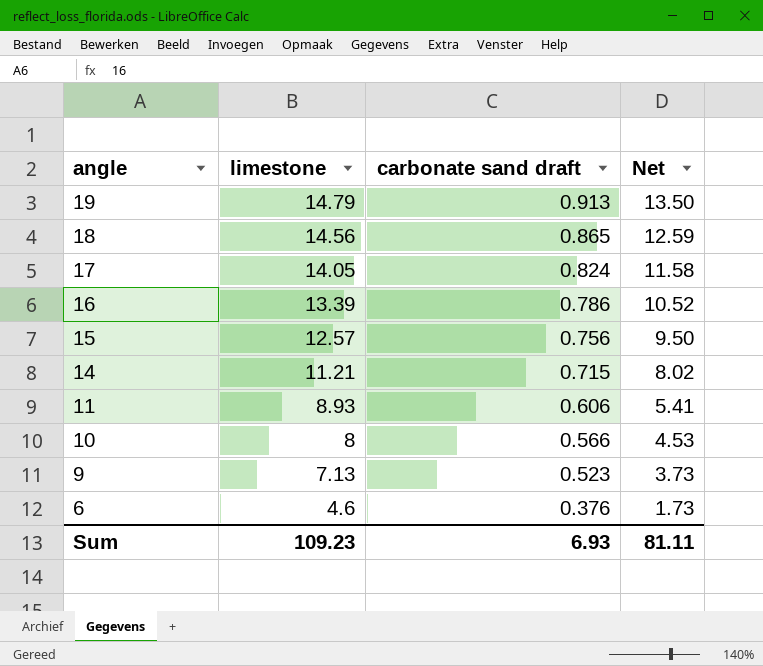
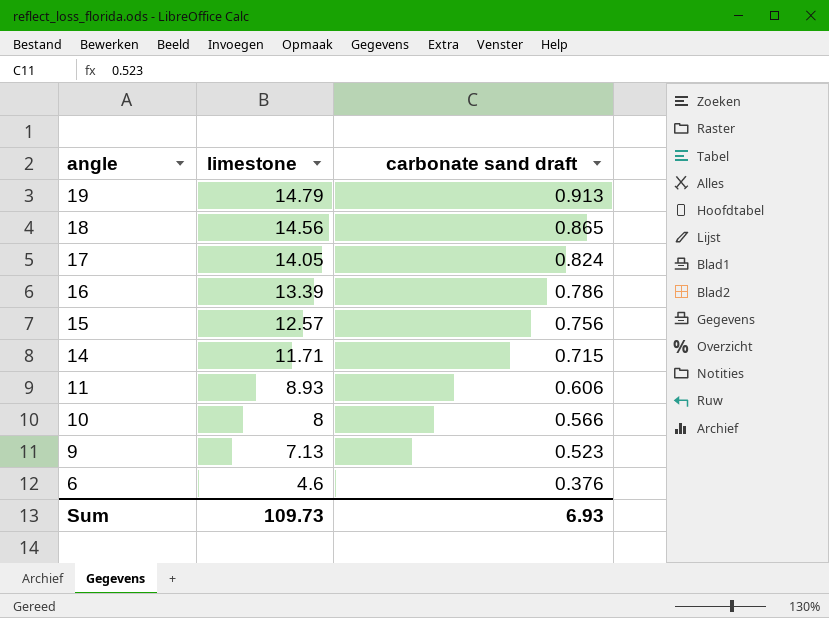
column Net | formula: [limestone] * [carbonate sand draft] -> none
14 | limestone: 11.21 -> 11.71
Sum | limestone: 109.23 -> 109.73

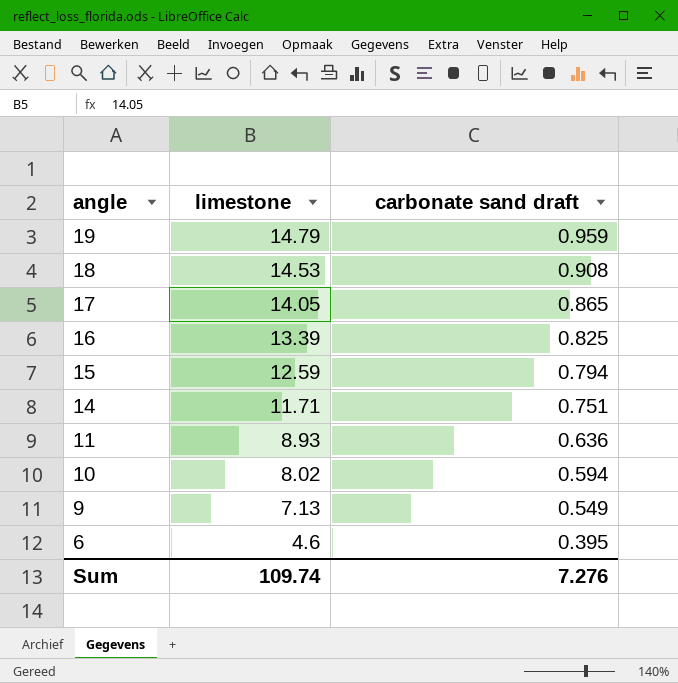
19 | carbonate sand draft: 0.913 -> 0.959
18 | limestone: 14.56 -> 14.53
18 | carbonate sand draft: 0.865 -> 0.908
17 | carbonate sand draft: 0.824 -> 0.865
16 | carbonate sand draft: 0.786 -> 0.825
15 | limestone: 12.57 -> 12.59
15 | carbonate sand draft: 0.756 -> 0.794
14 | carbonate sand draft: 0.715 -> 0.751
11 | carbonate sand draft: 0.606 -> 0.636
10 | limestone: 8 -> 8.02
10 | carbonate sand draft: 0.566 -> 0.594
9 | carbonate sand draft: 0.523 -> 0.549
6 | carbonate sand draft: 0.376 -> 0.395
Sum | limestone: 109.73 -> 109.74
Sum | carbonate sand draft: 6.93 -> 7.276

